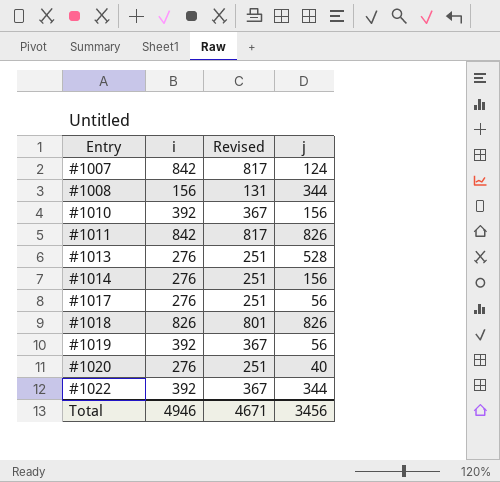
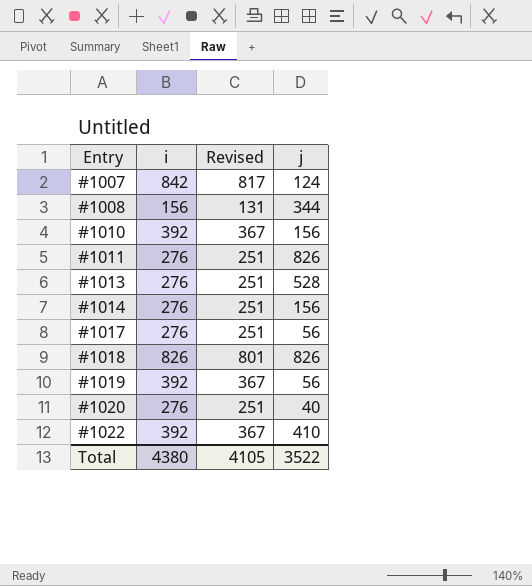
#1011 | i: 842 -> 276
#1011 | Revised: 817 -> 251
#1022 | j: 344 -> 410
Total | i: 4946 -> 4380
Total | Revised: 4671 -> 4105
Total | j: 3456 -> 3522

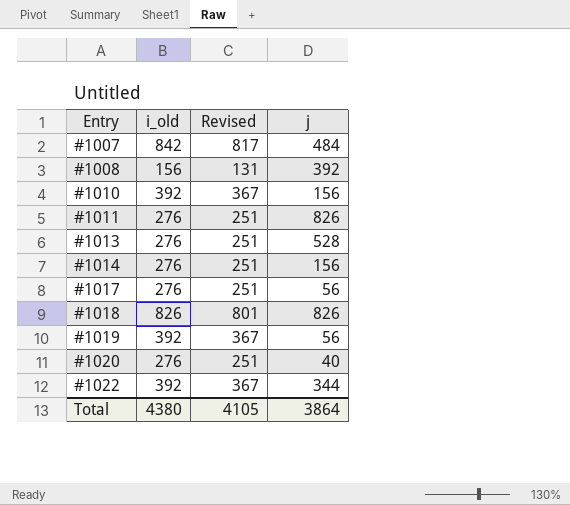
column name: i -> i_old
#1007 | j: 124 -> 484
#1008 | j: 344 -> 392
#1022 | j: 410 -> 344
Total | j: 3522 -> 3864

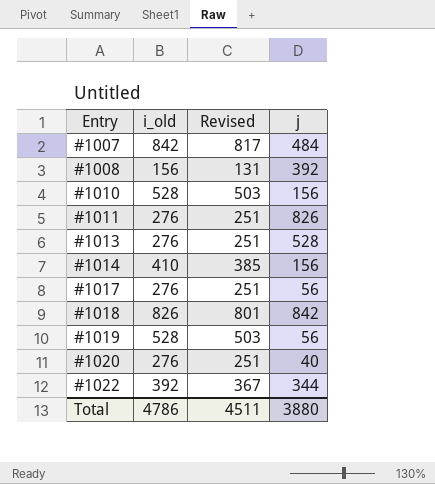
#1010 | i_old: 392 -> 528
#1010 | Revised: 367 -> 503
#1014 | i_old: 276 -> 410
#1014 | Revised: 251 -> 385
#1018 | j: 826 -> 842
#1019 | i_old: 392 -> 528
#1019 | Revised: 367 -> 503
Total | i_old: 4380 -> 4786
Total | Revised: 4105 -> 4511
Total | j: 3864 -> 3880

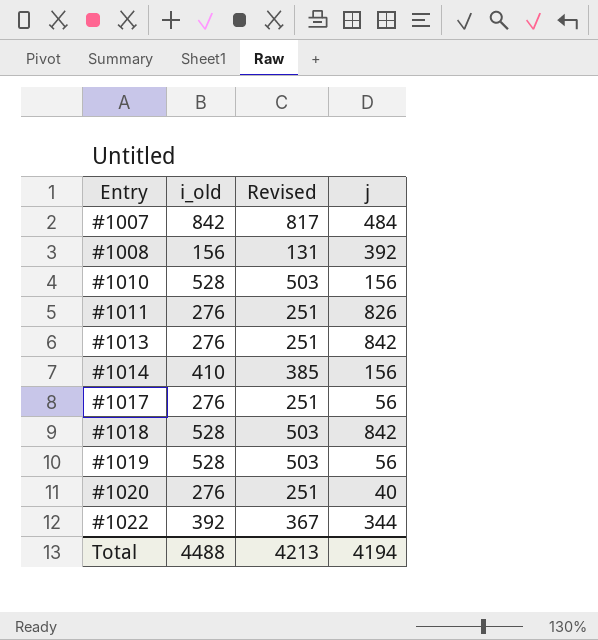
#1013 | j: 528 -> 842
#1018 | i_old: 826 -> 528
#1018 | Revised: 801 -> 503
Total | i_old: 4786 -> 4488
Total | Revised: 4511 -> 4213
Total | j: 3880 -> 4194

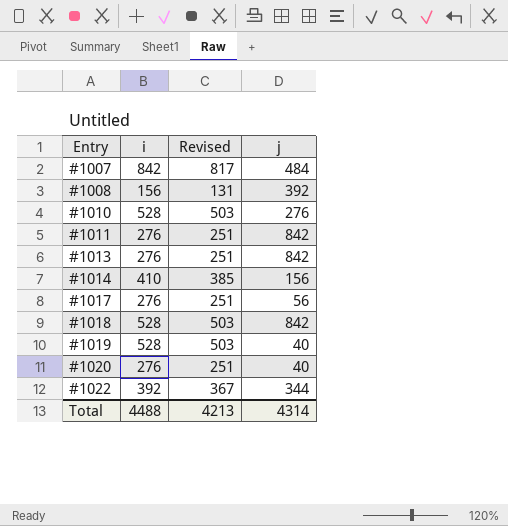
column name: i_old -> i
#1010 | j: 156 -> 276
#1011 | j: 826 -> 842
#1019 | j: 56 -> 40
Total | j: 4194 -> 4314

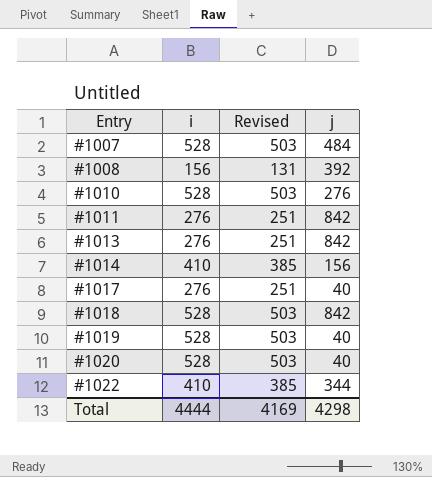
#1007 | i: 842 -> 528
#1007 | Revised: 817 -> 503
#1017 | j: 56 -> 40
#1020 | i: 276 -> 528
#1020 | Revised: 251 -> 503
#1022 | i: 392 -> 410
#1022 | Revised: 367 -> 385
Total | i: 4488 -> 4444
Total | Revised: 4213 -> 4169
Total | j: 4314 -> 4298

